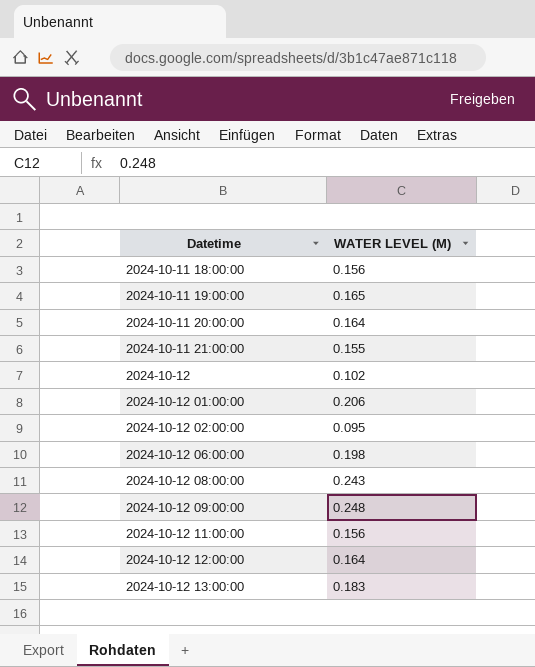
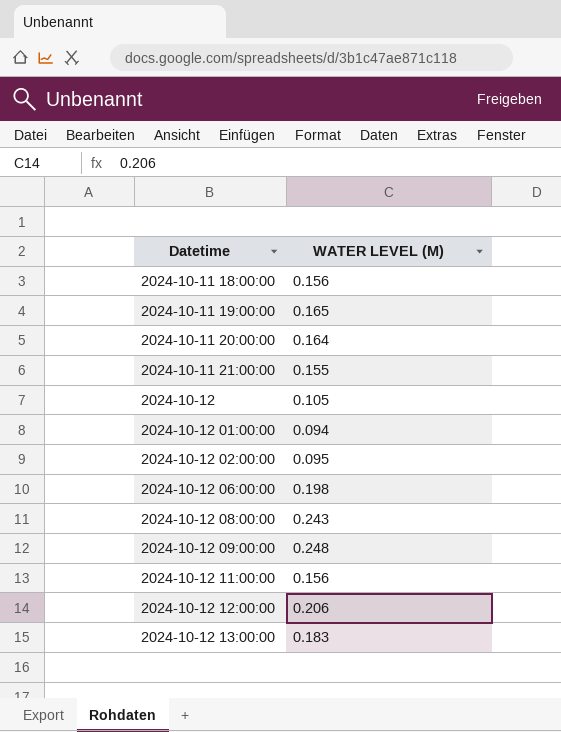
2024-10-12 | WATER LEVEL (M): 0.102 -> 0.105
2024-10-12 01:00:00 | WATER LEVEL (M): 0.206 -> 0.094
2024-10-12 12:00:00 | WATER LEVEL (M): 0.164 -> 0.206

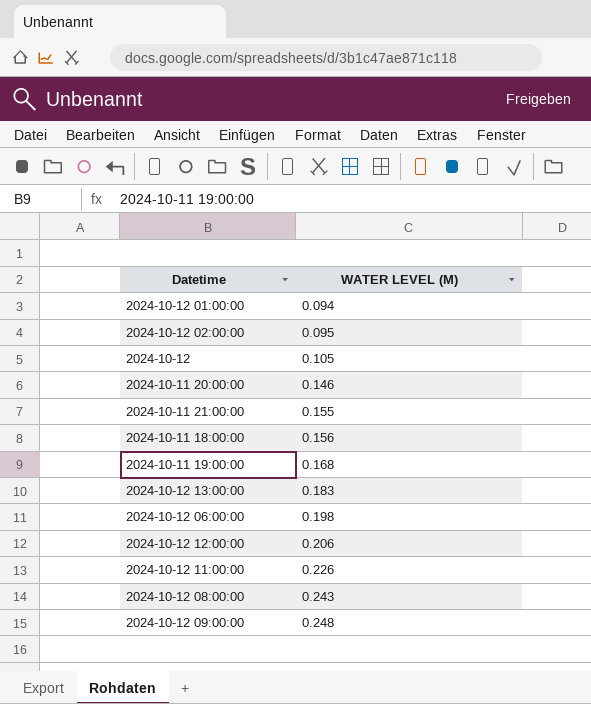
row order: Datetime ascending -> WATER LEVEL (M) ascending
2024-10-11 20:00:00 | WATER LEVEL (M): 0.164 -> 0.146
2024-10-11 19:00:00 | WATER LEVEL (M): 0.165 -> 0.168
2024-10-12 11:00:00 | WATER LEVEL (M): 0.156 -> 0.226

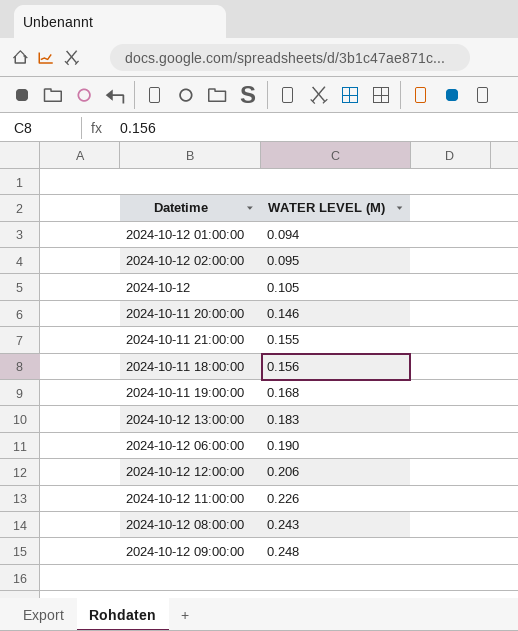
2024-10-12 06:00:00 | WATER LEVEL (M): 0.198 -> 0.190

